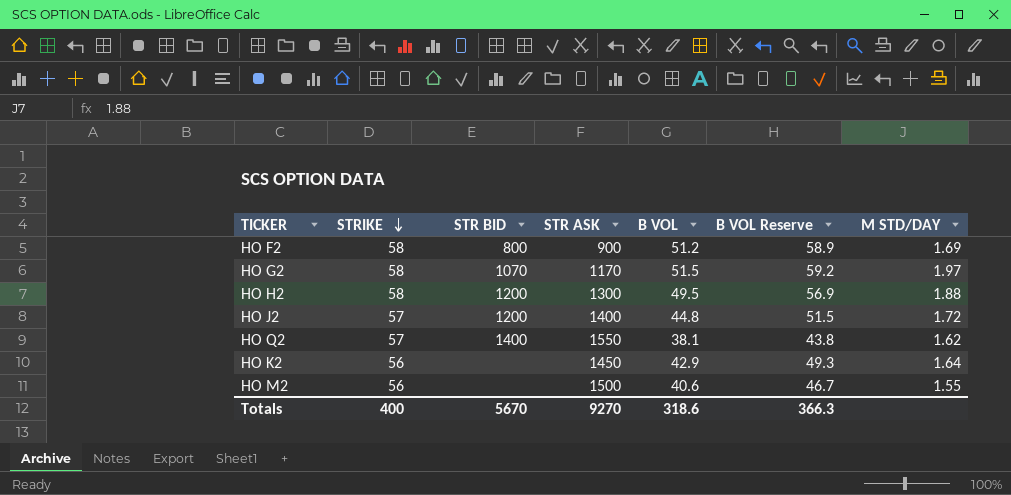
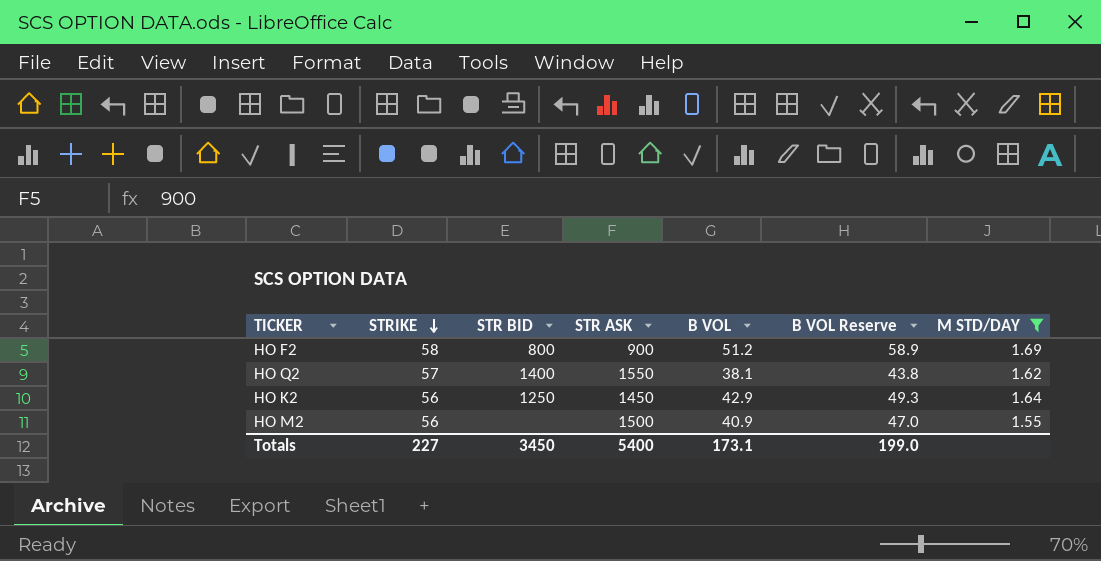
filter: none -> M STD/DAY <= 1.69
HO K2 | STR BID: none -> 1250
HO M2 | B VOL: 40.6 -> 40.9
HO M2 | B VOL Reserve: 46.7 -> 47.0
Totals | STRIKE: 400 -> 227
Totals | STR BID: 5670 -> 3450
Totals | STR ASK: 9270 -> 5400
Totals | B VOL: 318.6 -> 173.1
Totals | B VOL Reserve: 366.3 -> 199.0

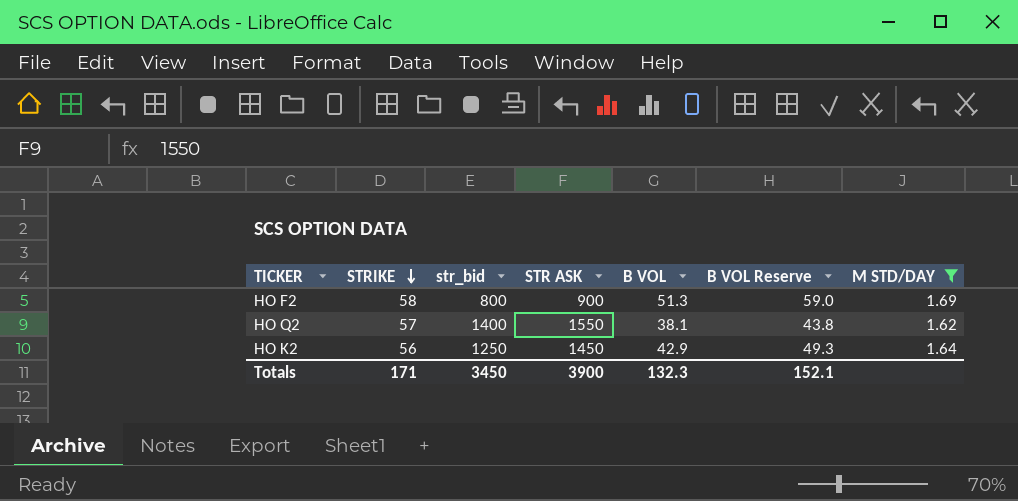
column name: STR BID -> str_bid
row HO M2: 56 | none | 1500 | 40.9 | 47.0 | 1.55 -> none
HO F2 | B VOL: 51.2 -> 51.3
HO F2 | B VOL Reserve: 58.9 -> 59.0
Totals | STRIKE: 227 -> 171
Totals | STR ASK: 5400 -> 3900
Totals | B VOL: 173.1 -> 132.3
Totals | B VOL Reserve: 199.0 -> 152.1

